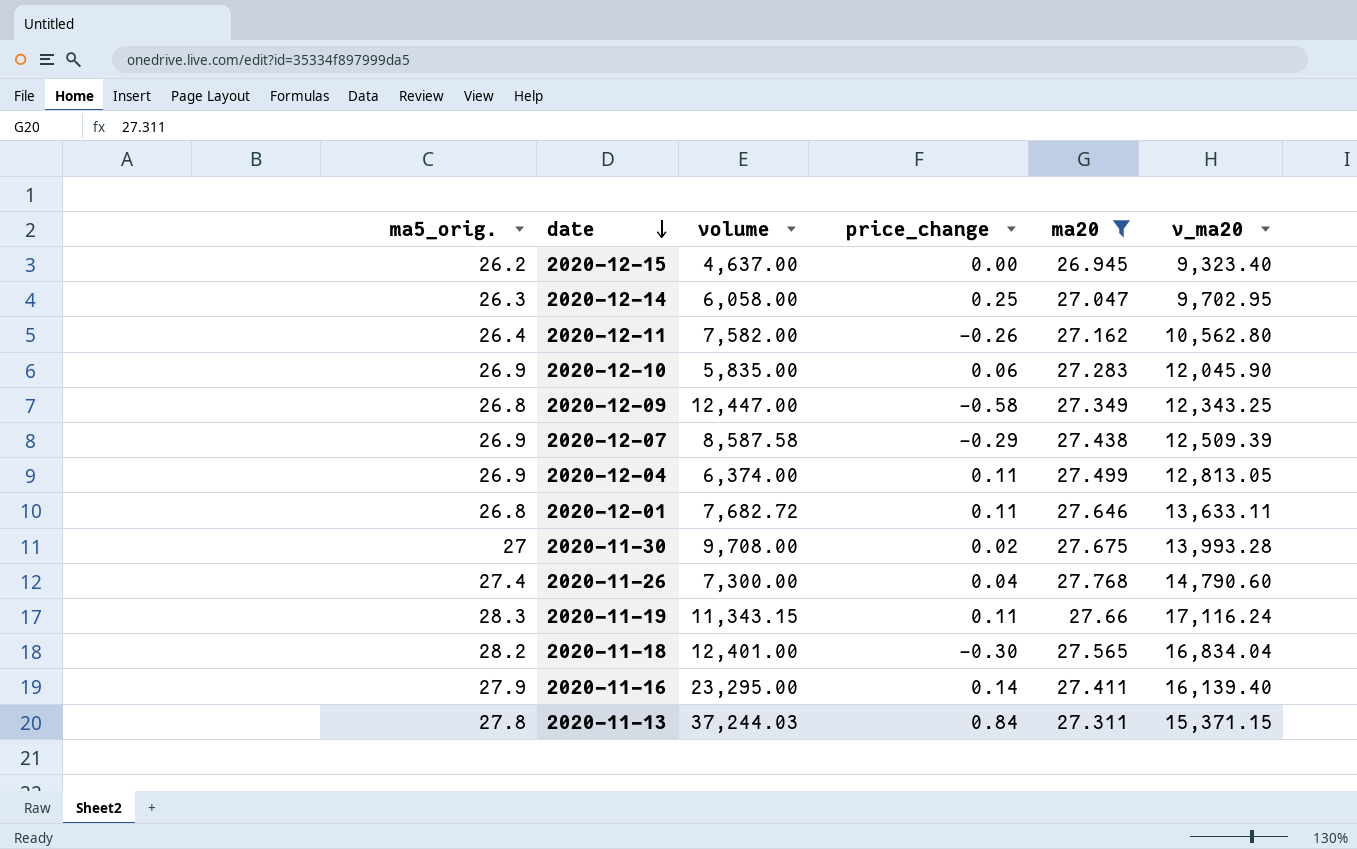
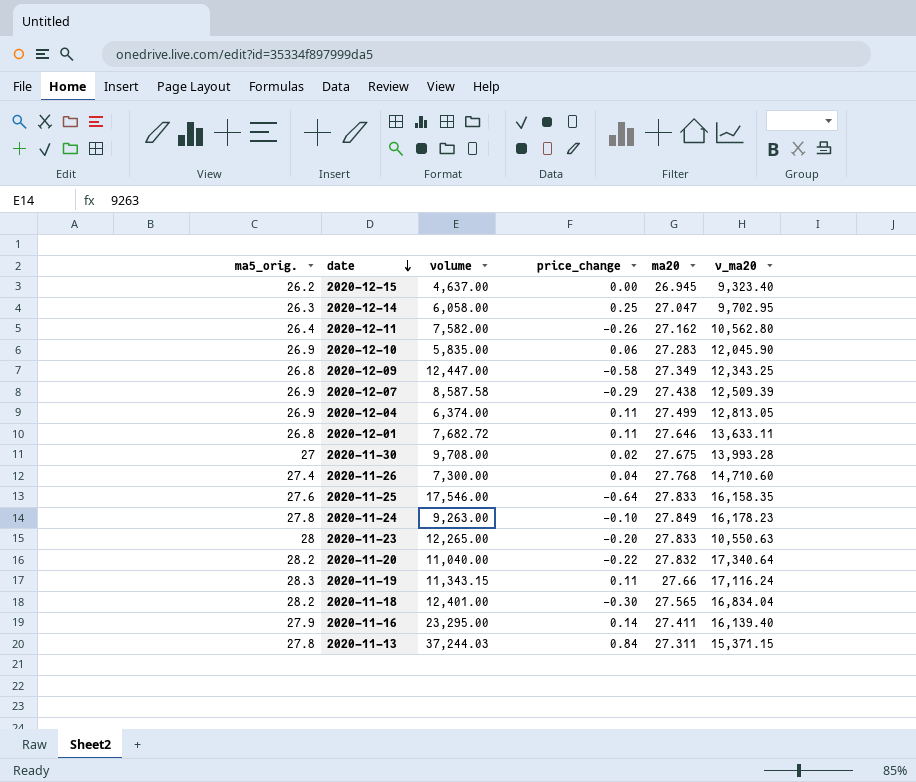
filter: ma20 <= 27.768 -> none
2020-11-26 | v_ma20: 14,790.60 -> 14,710.60

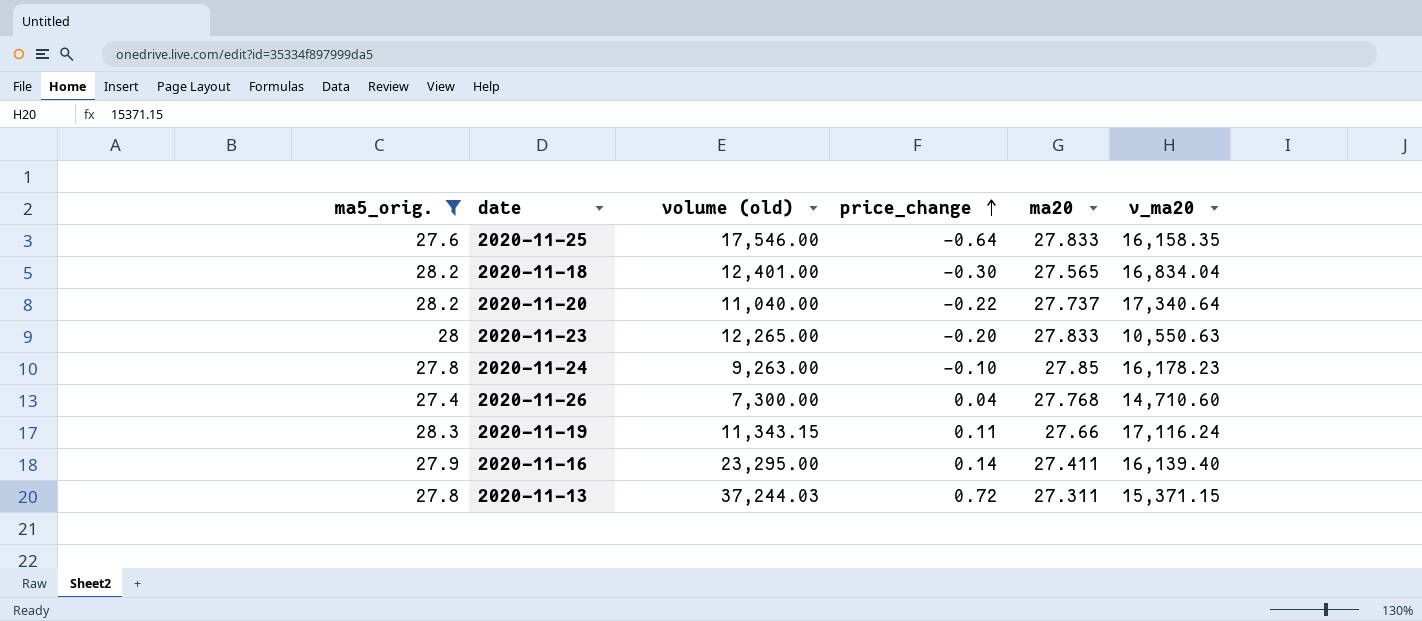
filter: none -> ma5_orig. >= 27.4
row order: date descending -> price_change ascending
column name: volume -> volume (old)
2020-11-20 | ma20: 27.832 -> 27.737
2020-11-24 | ma20: 27.849 -> 27.85
2020-11-13 | price_change: 0.84 -> 0.72

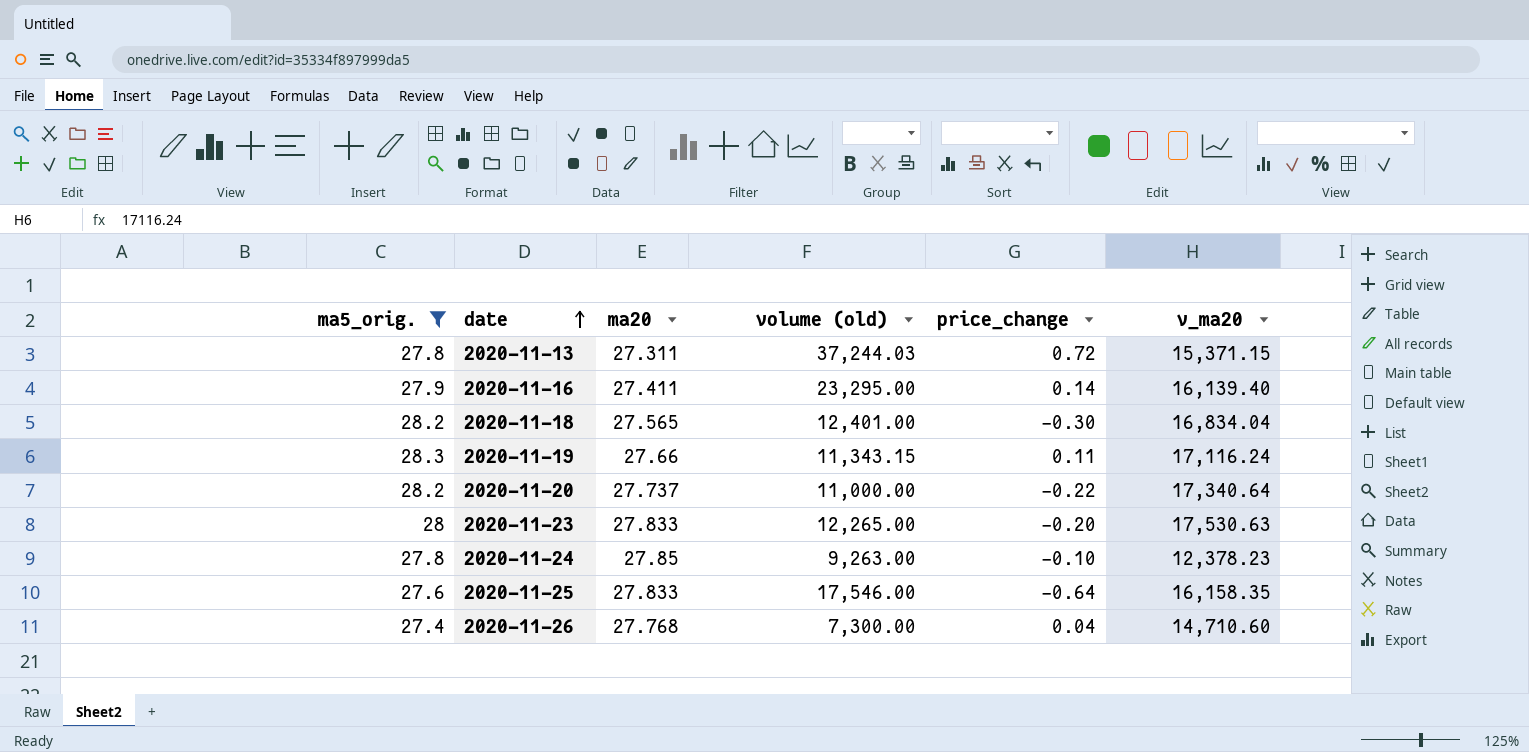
row order: price_change ascending -> date ascending
column ma20 | position: 5 -> 3
2020-11-20 | volume (old): 11,040.00 -> 11,000.00
2020-11-23 | v_ma20: 10,550.63 -> 17,530.63
2020-11-24 | v_ma20: 16,178.23 -> 12,378.23

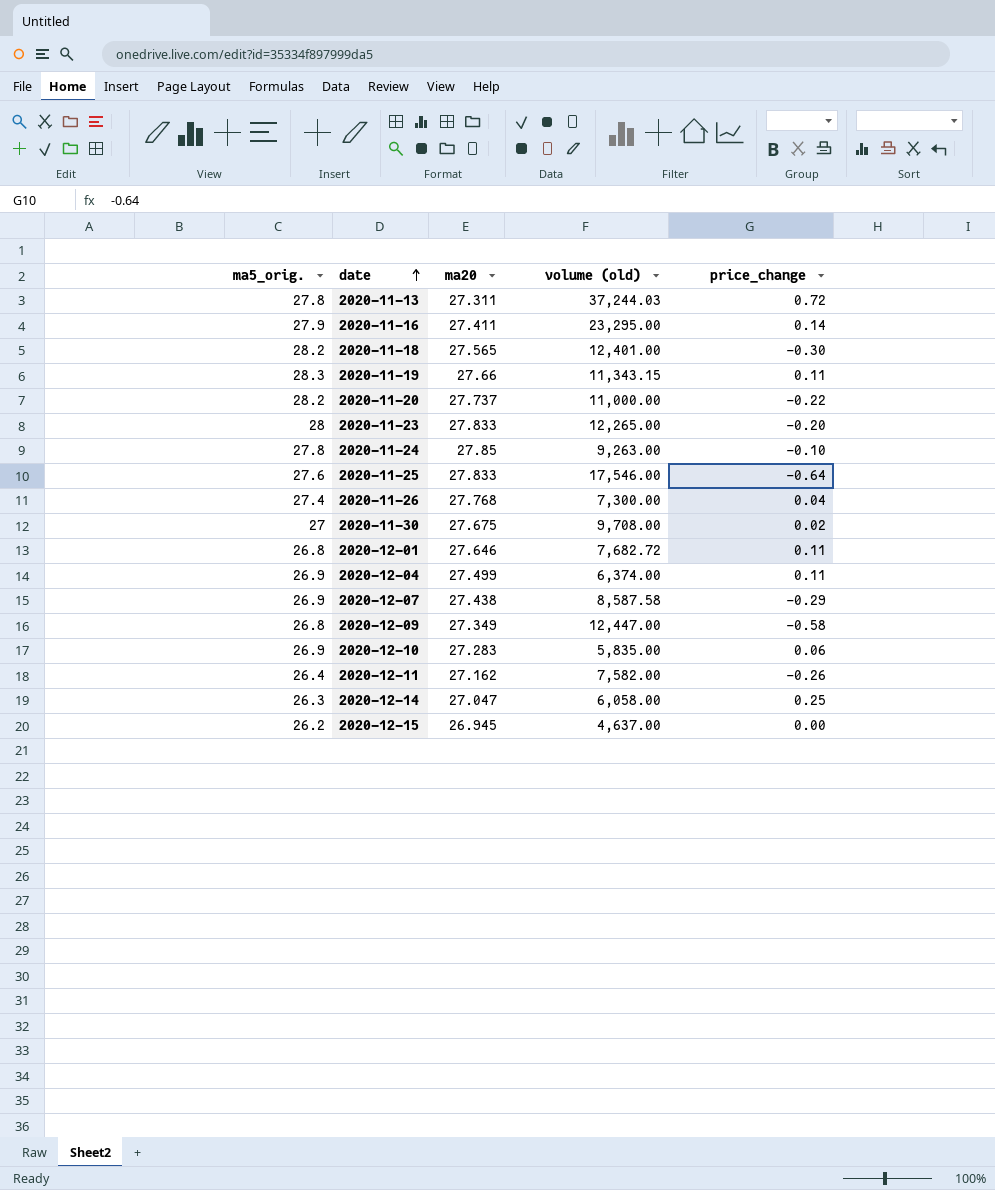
filter: ma5_orig. >= 27.4 -> none
column v_ma20 | position: 6 -> none

